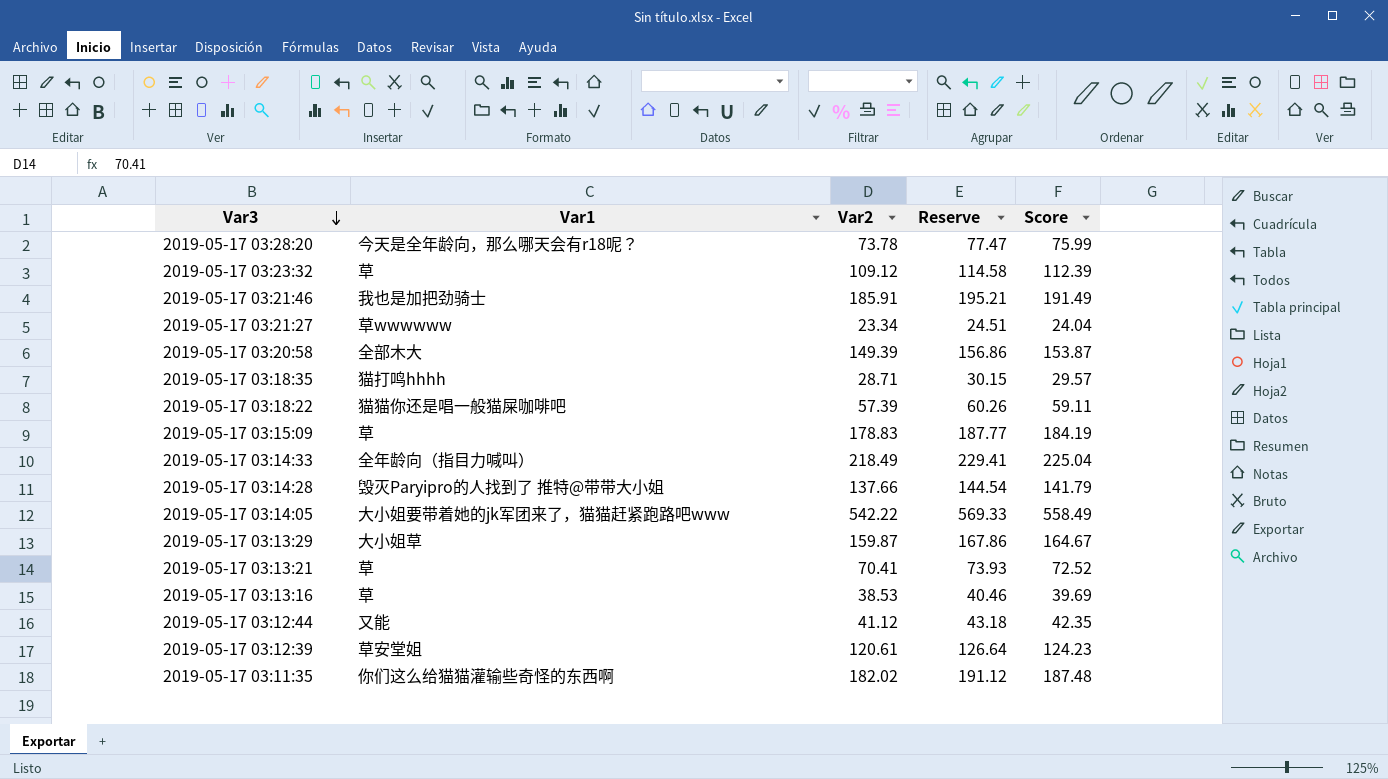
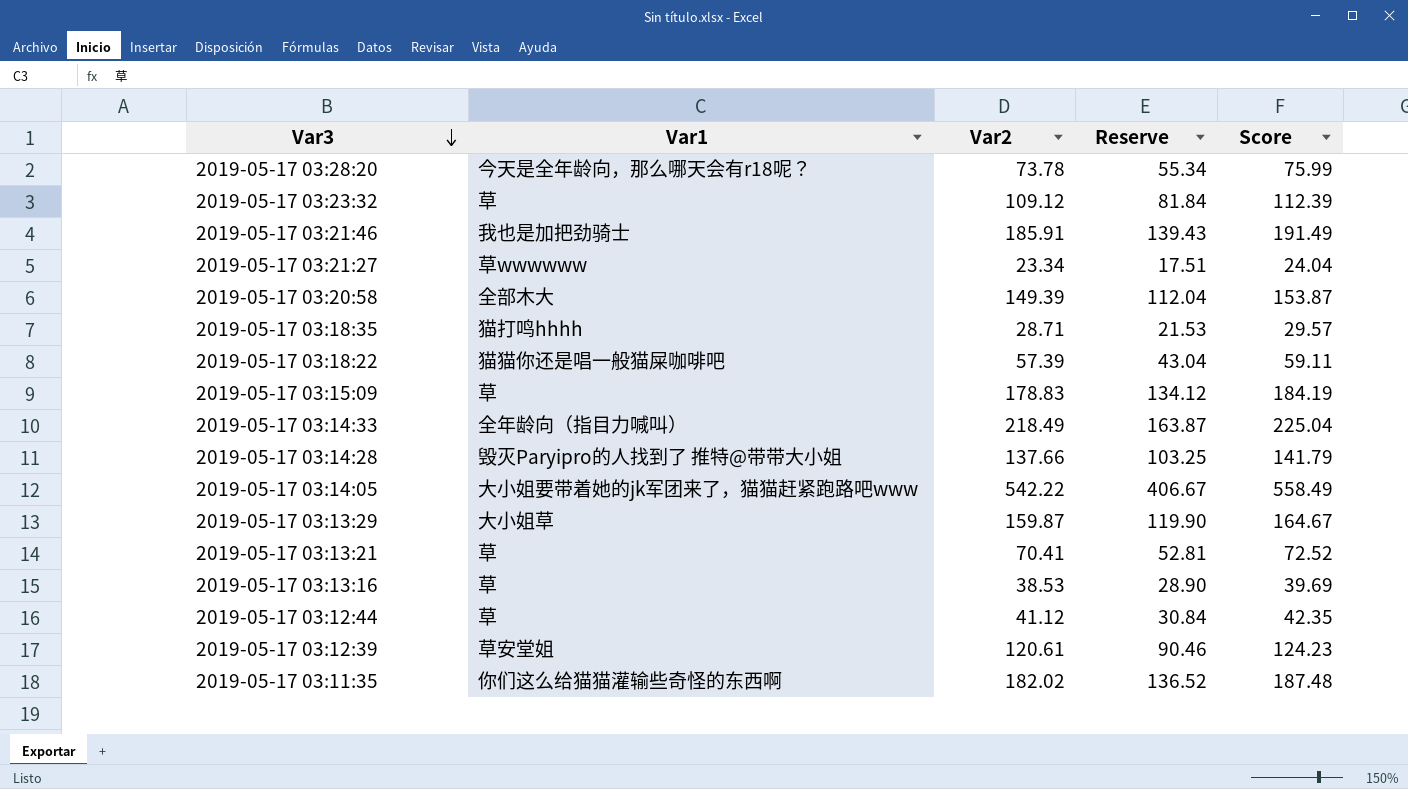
column Reserve | formula: [Var2] * 1.05 -> [Var2] * 0.75
2019-05-17 03:12:44 | Var1: 又能 -> 草

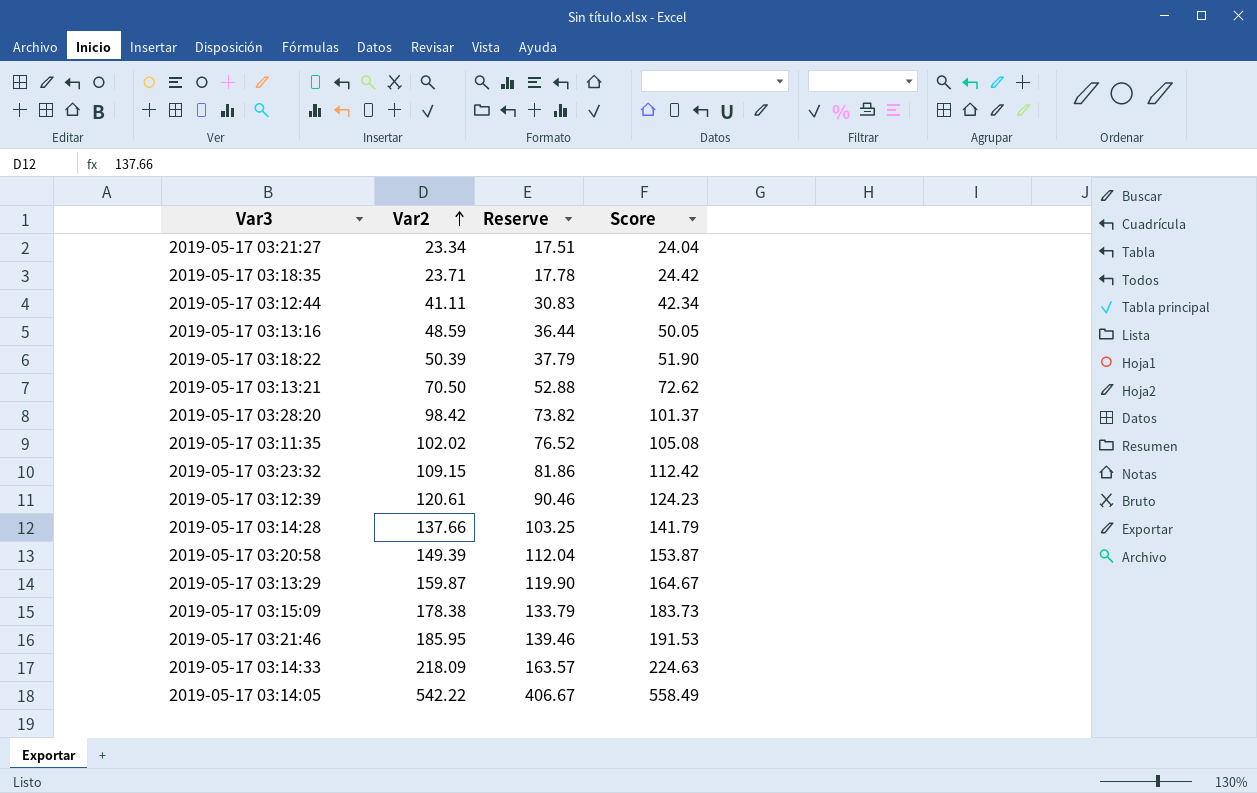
row order: Var3 descending -> Var2 ascending
column Var1 | position: 2 -> none
2019-05-17 03:18:35 | Var2: 28.71 -> 23.71
2019-05-17 03:18:35 | Reserve: 21.53 -> 17.78
2019-05-17 03:18:35 | Score: 29.57 -> 24.42
2019-05-17 03:12:44 | Var2: 41.12 -> 41.11
2019-05-17 03:12:44 | Reserve: 30.84 -> 30.83
2019-05-17 03:12:44 | Score: 42.35 -> 42.34
2019-05-17 03:13:16 | Var2: 38.53 -> 48.59
2019-05-17 03:13:16 | Reserve: 28.90 -> 36.44
2019-05-17 03:13:16 | Score: 39.69 -> 50.05
2019-05-17 03:18:22 | Var2: 57.39 -> 50.39
2019-05-17 03:18:22 | Reserve: 43.04 -> 37.79
2019-05-17 03:18:22 | Score: 59.11 -> 51.90
2019-05-17 03:13:21 | Var2: 70.41 -> 70.50
2019-05-17 03:13:21 | Reserve: 52.81 -> 52.88
2019-05-17 03:13:21 | Score: 72.52 -> 72.62
2019-05-17 03:28:20 | Var2: 73.78 -> 98.42
2019-05-17 03:28:20 | Reserve: 55.34 -> 73.82
2019-05-17 03:28:20 | Score: 75.99 -> 101.37
2019-05-17 03:11:35 | Var2: 182.02 -> 102.02
2019-05-17 03:11:35 | Reserve: 136.52 -> 76.52
2019-05-17 03:11:35 | Score: 187.48 -> 105.08
2019-05-17 03:23:32 | Var2: 109.12 -> 109.15
2019-05-17 03:23:32 | Reserve: 81.84 -> 81.86
2019-05-17 03:23:32 | Score: 112.39 -> 112.42
2019-05-17 03:15:09 | Var2: 178.83 -> 178.38
2019-05-17 03:15:09 | Reserve: 134.12 -> 133.79
2019-05-17 03:15:09 | Score: 184.19 -> 183.73
2019-05-17 03:21:46 | Var2: 185.91 -> 185.95
2019-05-17 03:21:46 | Reserve: 139.43 -> 139.46
2019-05-17 03:21:46 | Score: 191.49 -> 191.53
2019-05-17 03:14:33 | Var2: 218.49 -> 218.09
2019-05-17 03:14:33 | Reserve: 163.87 -> 163.57
2019-05-17 03:14:33 | Score: 225.04 -> 224.63

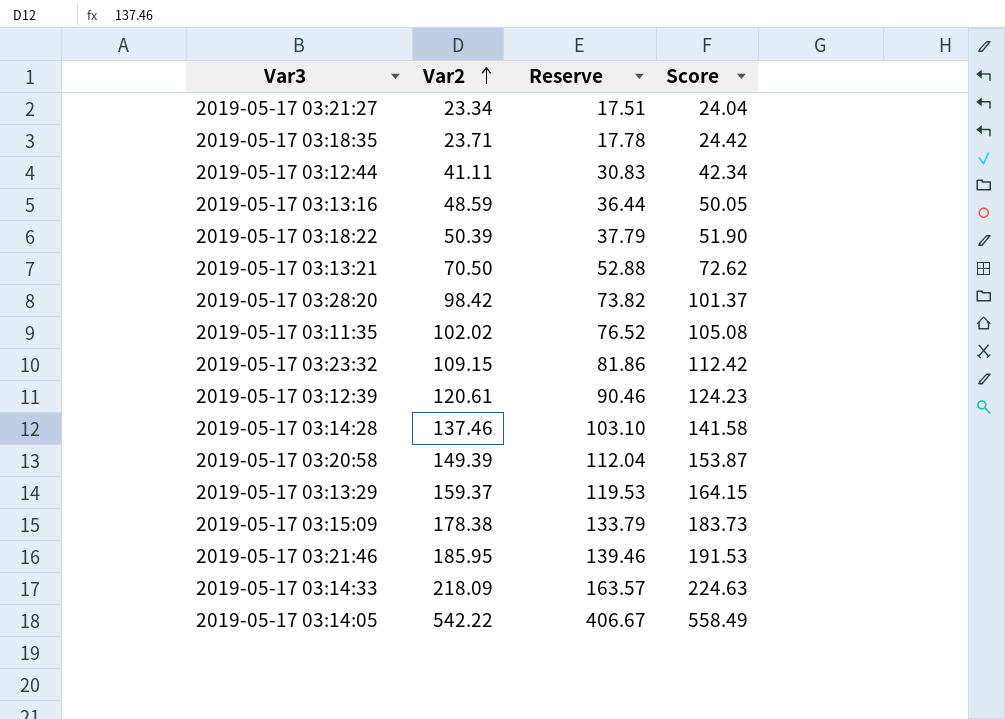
2019-05-17 03:14:28 | Var2: 137.66 -> 137.46
2019-05-17 03:14:28 | Reserve: 103.25 -> 103.10
2019-05-17 03:14:28 | Score: 141.79 -> 141.58
2019-05-17 03:13:29 | Var2: 159.87 -> 159.37
2019-05-17 03:13:29 | Reserve: 119.90 -> 119.53
2019-05-17 03:13:29 | Score: 164.67 -> 164.15

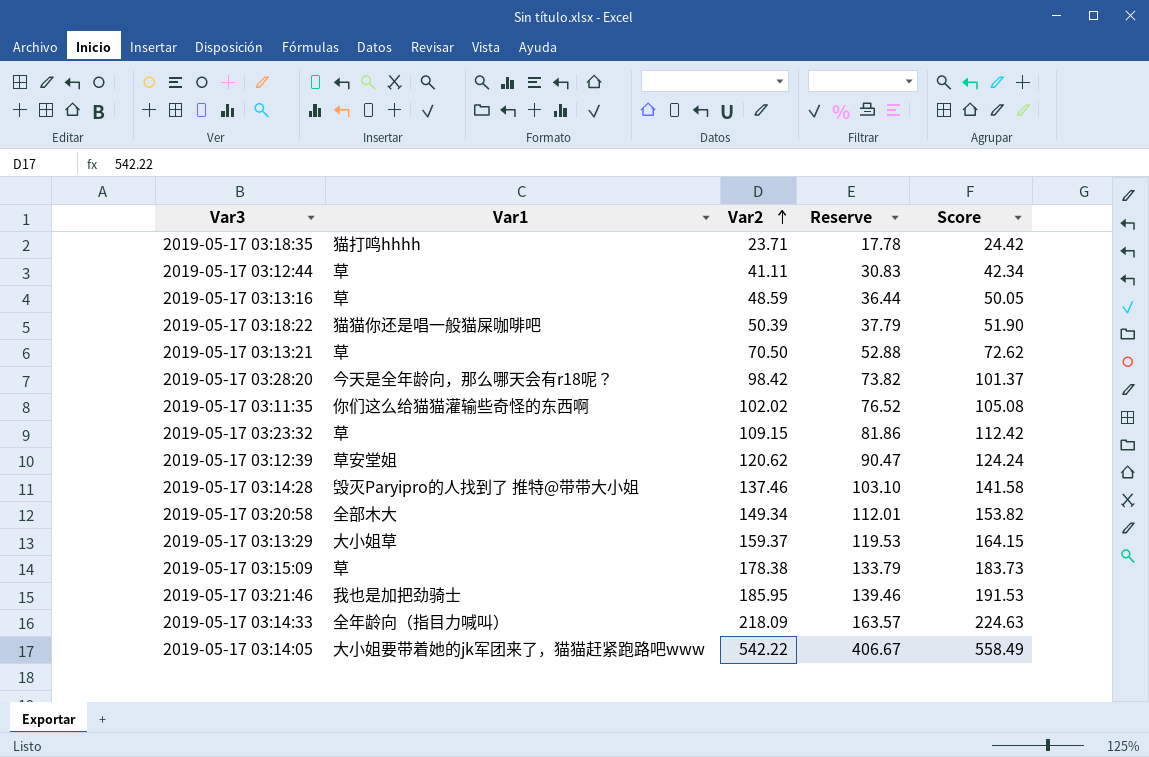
column Var1 | position: none -> 2
row 2019-05-17 03:21:27: 23.34 | 17.51 | 24.04 -> none
2019-05-17 03:12:39 | Var2: 120.61 -> 120.62
2019-05-17 03:12:39 | Reserve: 90.46 -> 90.47
2019-05-17 03:12:39 | Score: 124.23 -> 124.24
2019-05-17 03:20:58 | Var2: 149.39 -> 149.34
2019-05-17 03:20:58 | Reserve: 112.04 -> 112.01
2019-05-17 03:20:58 | Score: 153.87 -> 153.82

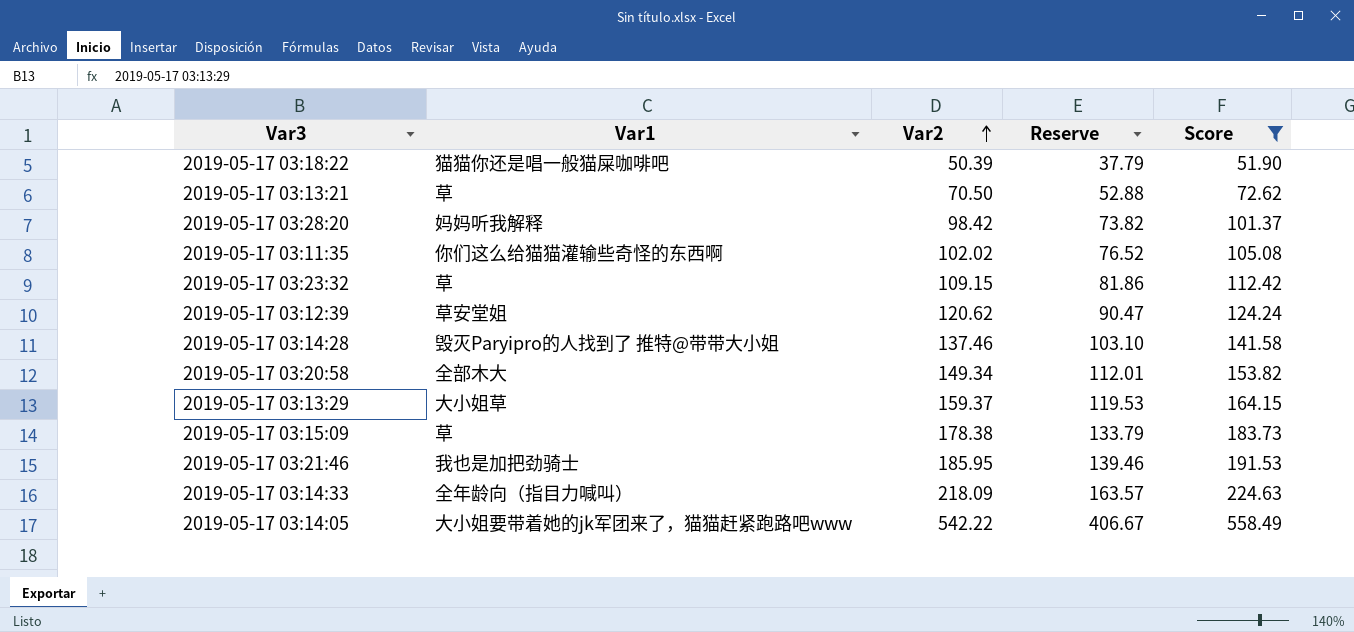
filter: none -> Score >= 51.90
2019-05-17 03:28:20 | Var1: 今天是全年龄向，那么哪天会有r18呢？ -> 妈妈听我解释

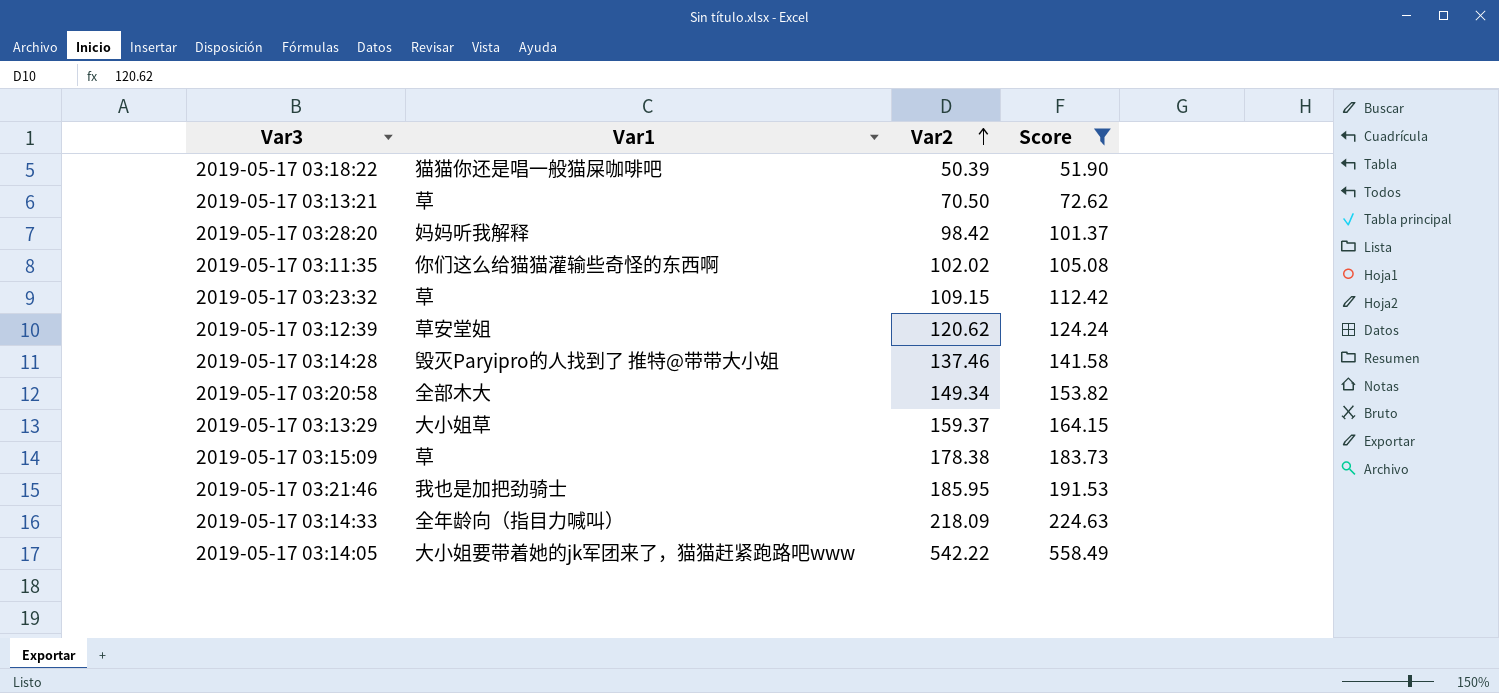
column Reserve | formula: [Var2] * 0.75 -> none

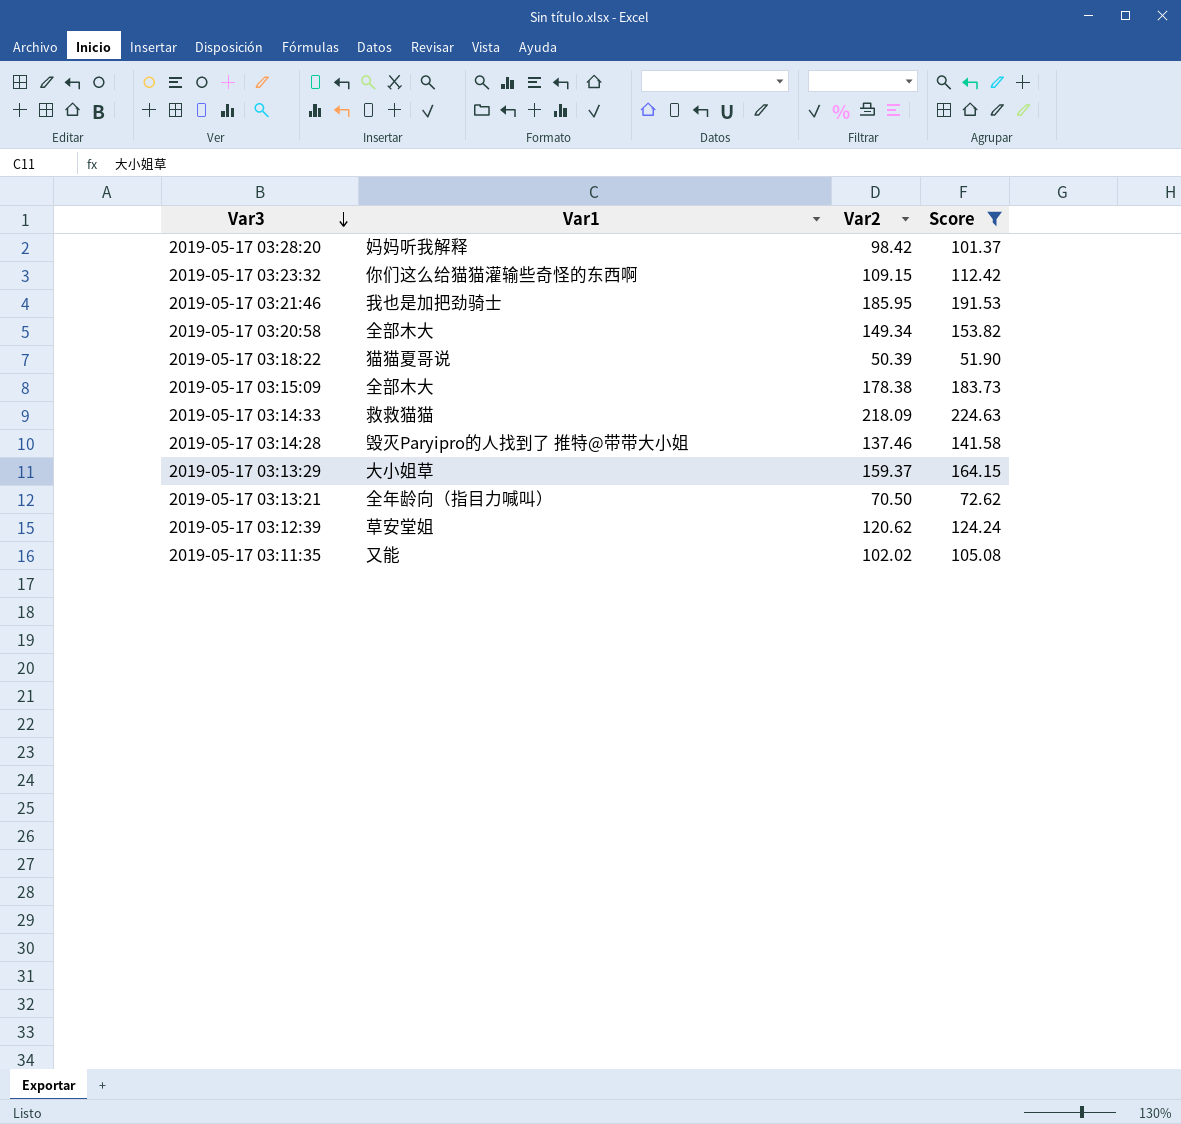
row order: Var2 ascending -> Var3 descending
row 2019-05-17 03:14:05: 大小姐要带着她的jk军团来了，猫猫赶紧跑路吧www | 542.22 | 558.49 -> none
2019-05-17 03:23:32 | Var1: 草 -> 你们这么给猫猫灌输些奇怪的东西啊
2019-05-17 03:18:22 | Var1: 猫猫你还是唱一般猫屎咖啡吧 -> 猫猫夏哥说
2019-05-17 03:15:09 | Var1: 草 -> 全部木大
2019-05-17 03:14:33 | Var1: 全年龄向（指目力喊叫） -> 救救猫猫
2019-05-17 03:13:21 | Var1: 草 -> 全年龄向（指目力喊叫）
2019-05-17 03:11:35 | Var1: 你们这么给猫猫灌输些奇怪的东西啊 -> 又能

